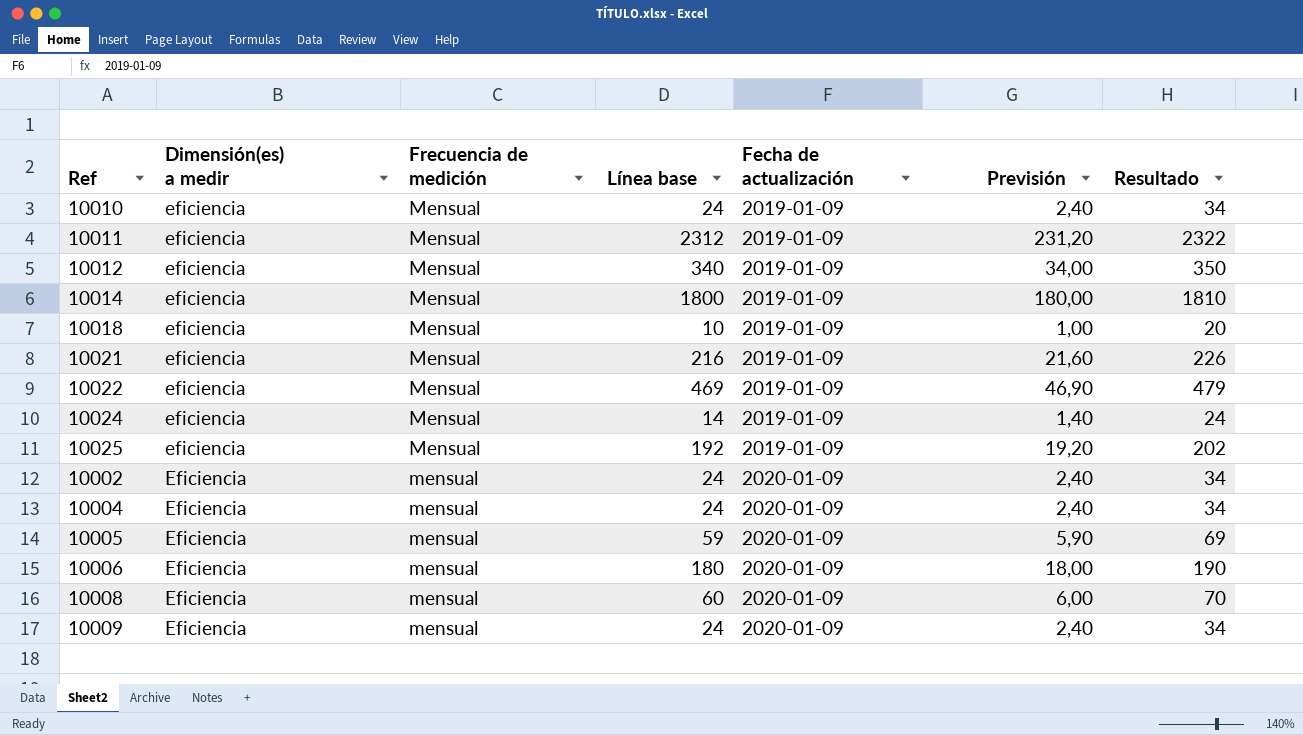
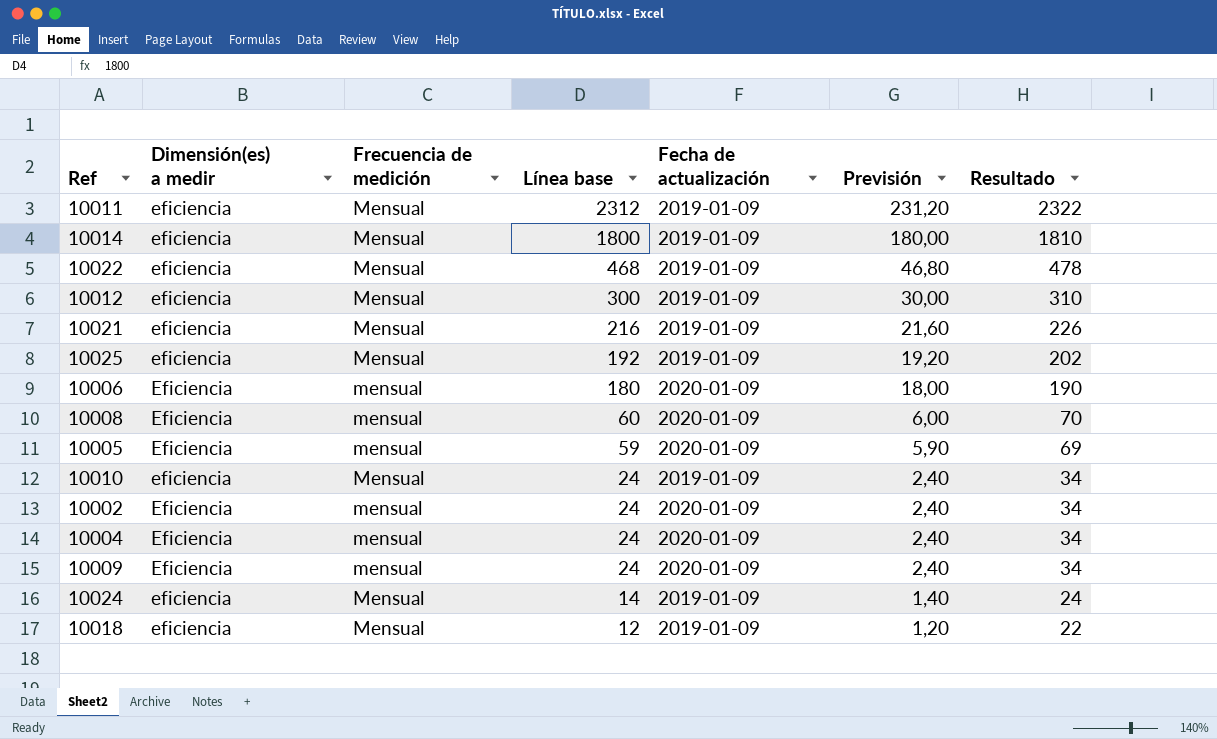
row order: Fecha de actualización ascending -> Línea base descending
10022 | Línea base: 469 -> 468
10022 | Previsión: 46,90 -> 46,80
10022 | Resultado: 479 -> 478
10012 | Línea base: 340 -> 300
10012 | Previsión: 34,00 -> 30,00
10012 | Resultado: 350 -> 310
10018 | Línea base: 10 -> 12
10018 | Previsión: 1,00 -> 1,20
10018 | Resultado: 20 -> 22

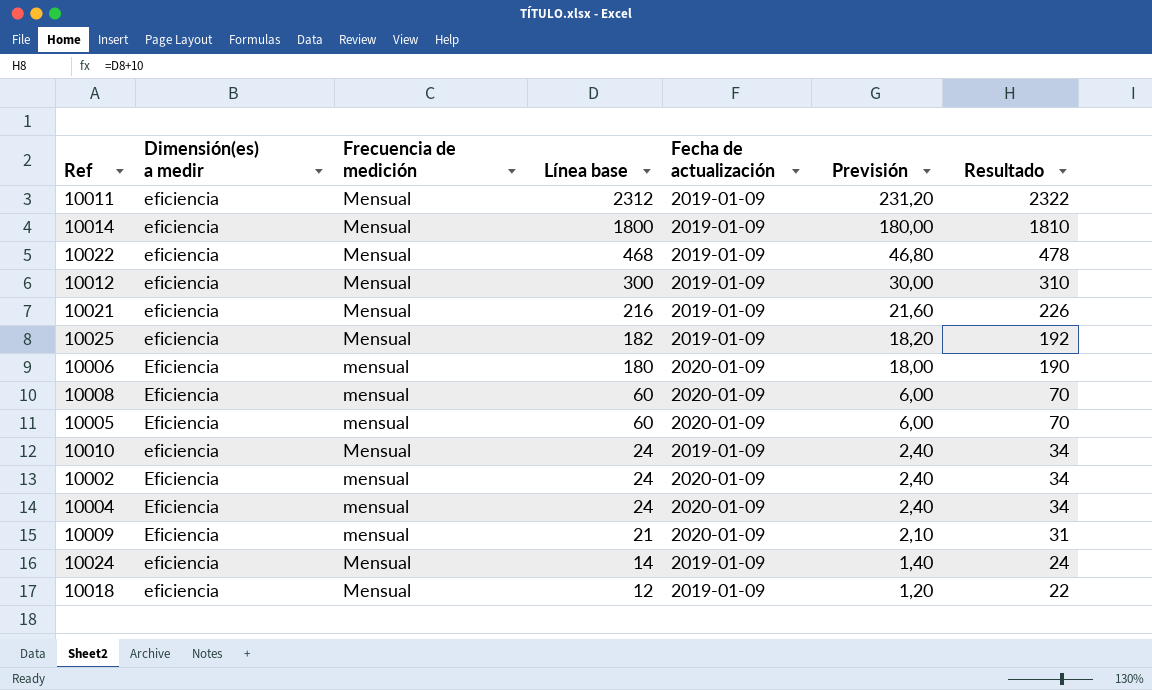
10025 | Línea base: 192 -> 182
10025 | Previsión: 19,20 -> 18,20
10025 | Resultado: 202 -> 192
10005 | Línea base: 59 -> 60
10005 | Previsión: 5,90 -> 6,00
10005 | Resultado: 69 -> 70
10009 | Línea base: 24 -> 21
10009 | Previsión: 2,40 -> 2,10
10009 | Resultado: 34 -> 31

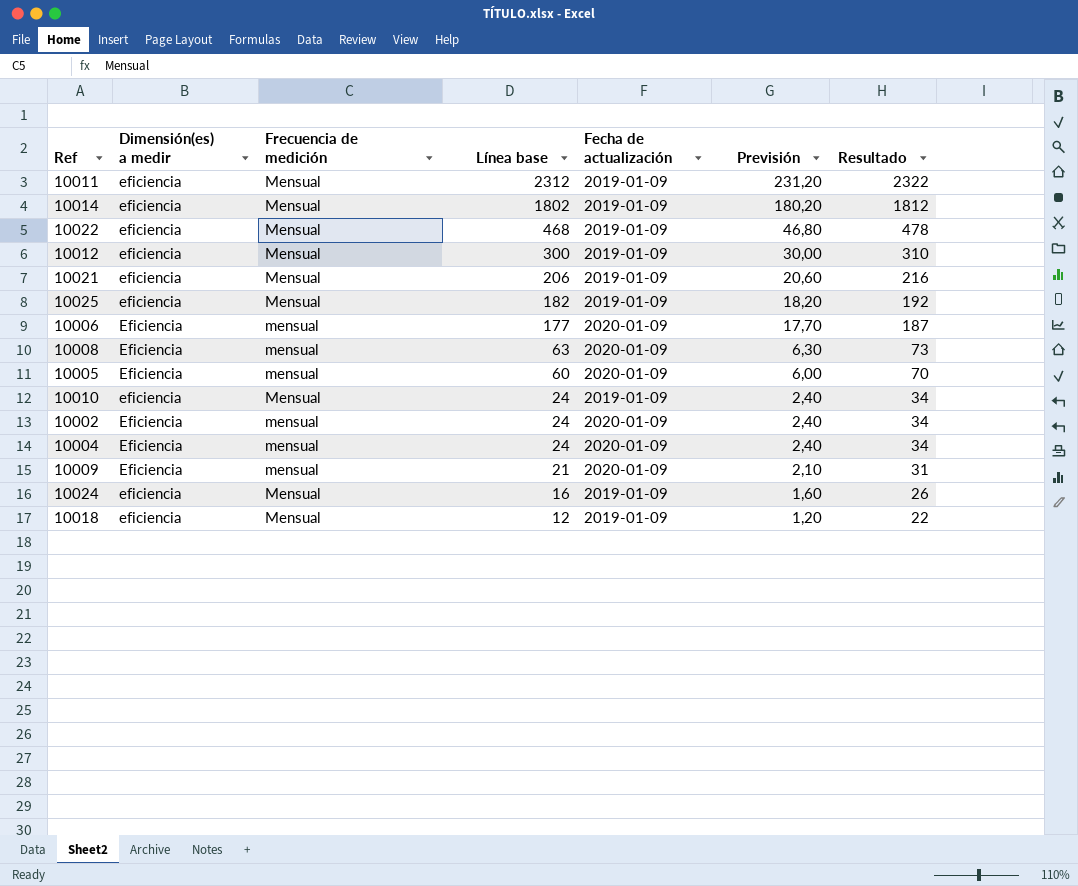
10014 | Línea base: 1800 -> 1802
10014 | Previsión: 180,00 -> 180,20
10014 | Resultado: 1810 -> 1812
10021 | Línea base: 216 -> 206
10021 | Previsión: 21,60 -> 20,60
10021 | Resultado: 226 -> 216
10006 | Línea base: 180 -> 177
10006 | Previsión: 18,00 -> 17,70
10006 | Resultado: 190 -> 187
10008 | Línea base: 60 -> 63
10008 | Previsión: 6,00 -> 6,30
10008 | Resultado: 70 -> 73
10024 | Línea base: 14 -> 16
10024 | Previsión: 1,40 -> 1,60
10024 | Resultado: 24 -> 26

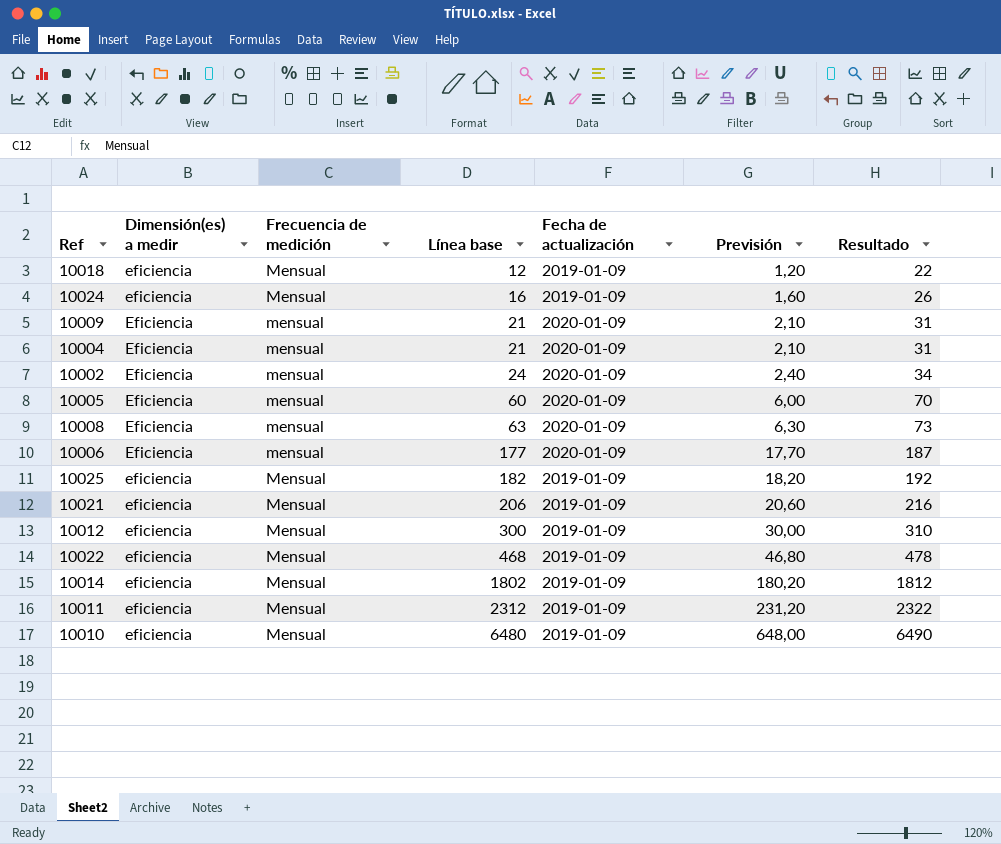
row order: Línea base descending -> Línea base ascending
10004 | Línea base: 24 -> 21
10004 | Previsión: 2,40 -> 2,10
10004 | Resultado: 34 -> 31
10010 | Línea base: 24 -> 6480
10010 | Previsión: 2,40 -> 648,00
10010 | Resultado: 34 -> 6490

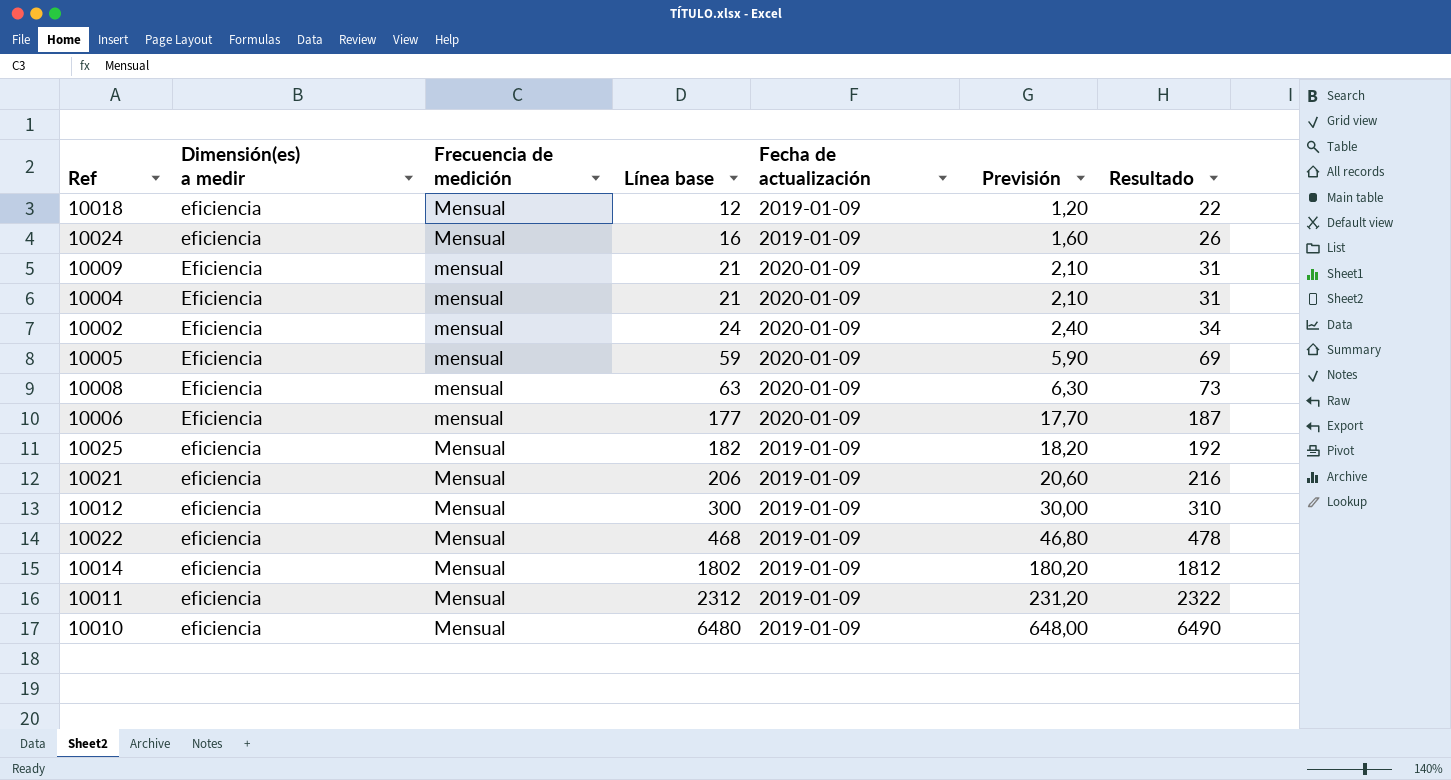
10005 | Línea base: 60 -> 59
10005 | Previsión: 6,00 -> 5,90
10005 | Resultado: 70 -> 69

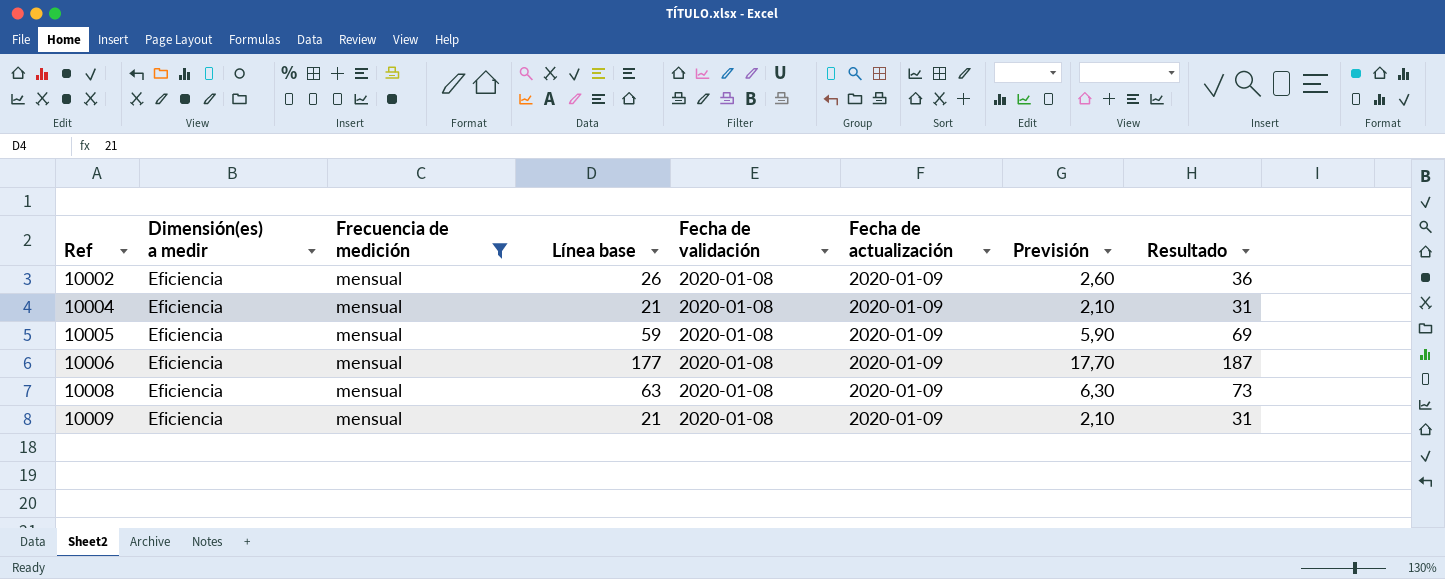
filter: none -> Frecuencia de medición = mensual
row order: Línea base ascending -> Ref ascending
column Fecha de validación | position: none -> 5
10002 | Línea base: 24 -> 26
10002 | Previsión: 2,40 -> 2,60
10002 | Resultado: 34 -> 36

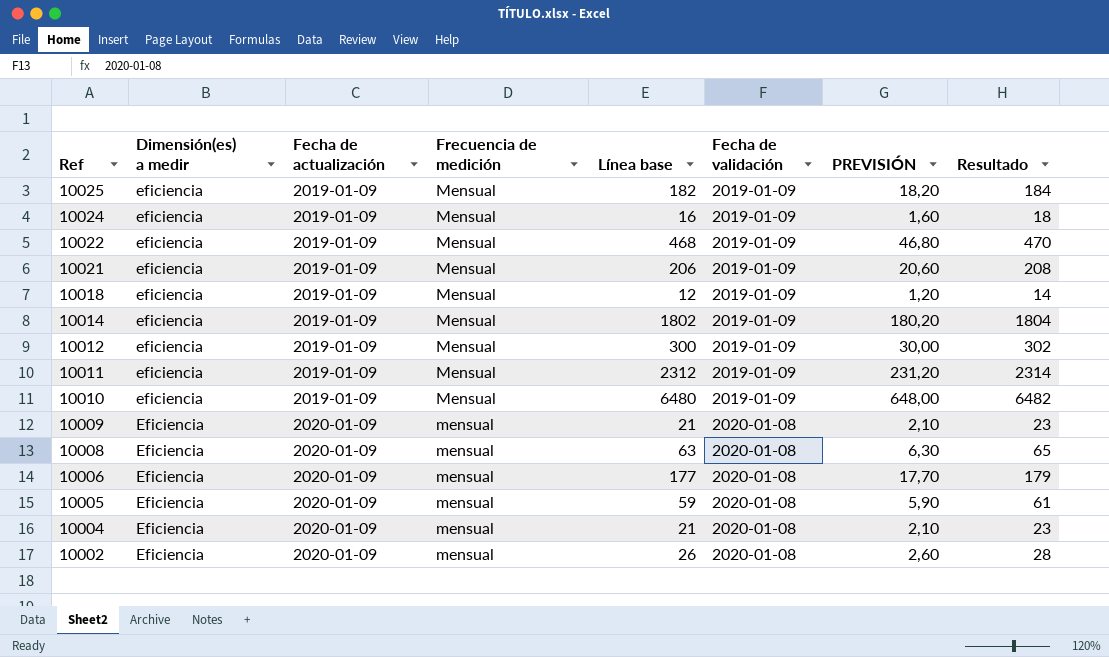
filter: Frecuencia de medición = mensual -> none
row order: Ref ascending -> Ref descending
column Fecha de actualización | position: 6 -> 3
column name: Previsión -> PREVISIÓN
column Resultado | formula: [Línea base] + 10 -> [Línea base] + 2

